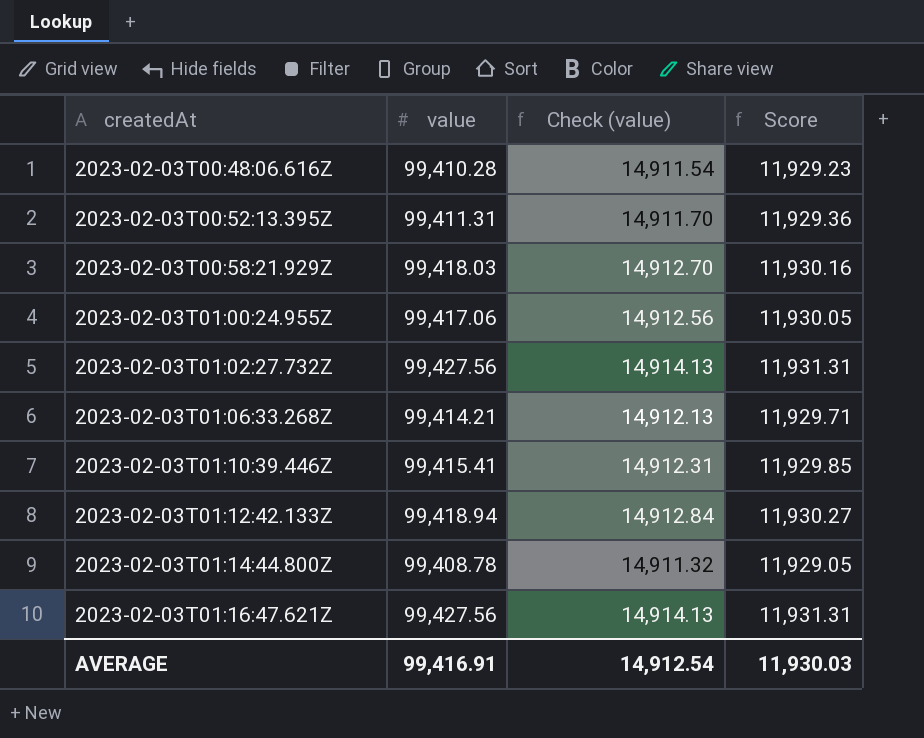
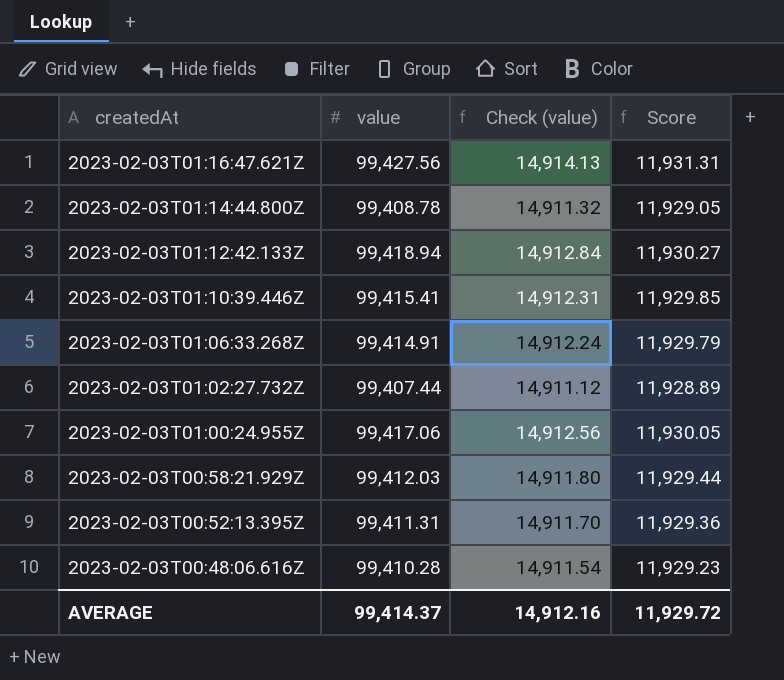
row order: createdAt ascending -> createdAt descending
2023-02-03T01:06:33.268Z | value: 99,414.21 -> 99,414.91
2023-02-03T01:06:33.268Z | Check (value): 14,912.13 -> 14,912.24
2023-02-03T01:06:33.268Z | Score: 11,929.71 -> 11,929.79
2023-02-03T01:02:27.732Z | value: 99,427.56 -> 99,407.44
2023-02-03T01:02:27.732Z | Check (value): 14,914.13 -> 14,911.12
2023-02-03T01:02:27.732Z | Score: 11,931.31 -> 11,928.89
2023-02-03T00:58:21.929Z | value: 99,418.03 -> 99,412.03
2023-02-03T00:58:21.929Z | Check (value): 14,912.70 -> 14,911.80
2023-02-03T00:58:21.929Z | Score: 11,930.16 -> 11,929.44
AVERAGE | value: 99,416.91 -> 99,414.37
AVERAGE | Check (value): 14,912.54 -> 14,912.16
AVERAGE | Score: 11,930.03 -> 11,929.72

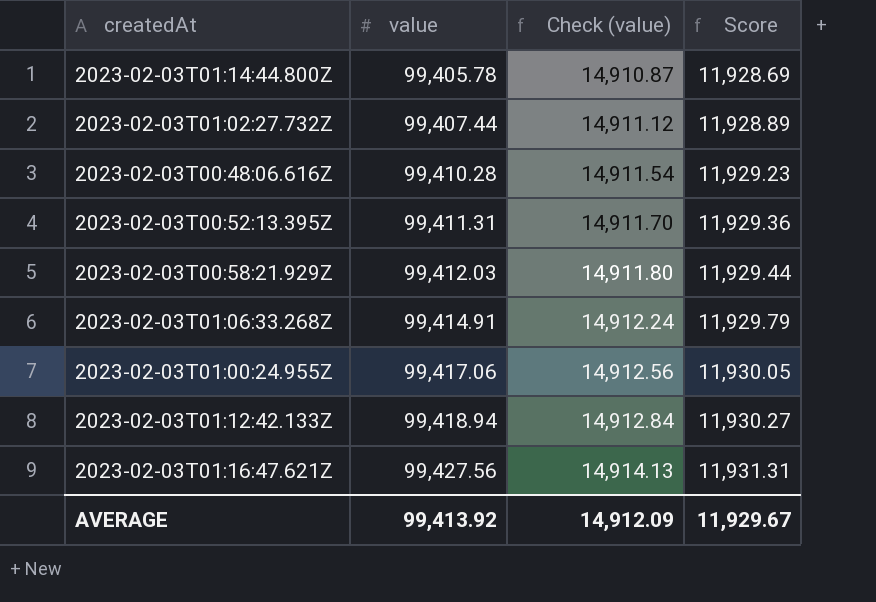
row order: createdAt descending -> value ascending
row 2023-02-03T01:10:39.446Z: 99,415.41 | 14,912.31 | 11,929.85 -> none
2023-02-03T01:14:44.800Z | value: 99,408.78 -> 99,405.78
2023-02-03T01:14:44.800Z | Check (value): 14,911.32 -> 14,910.87
2023-02-03T01:14:44.800Z | Score: 11,929.05 -> 11,928.69
AVERAGE | value: 99,414.37 -> 99,413.92
AVERAGE | Check (value): 14,912.16 -> 14,912.09
AVERAGE | Score: 11,929.72 -> 11,929.67

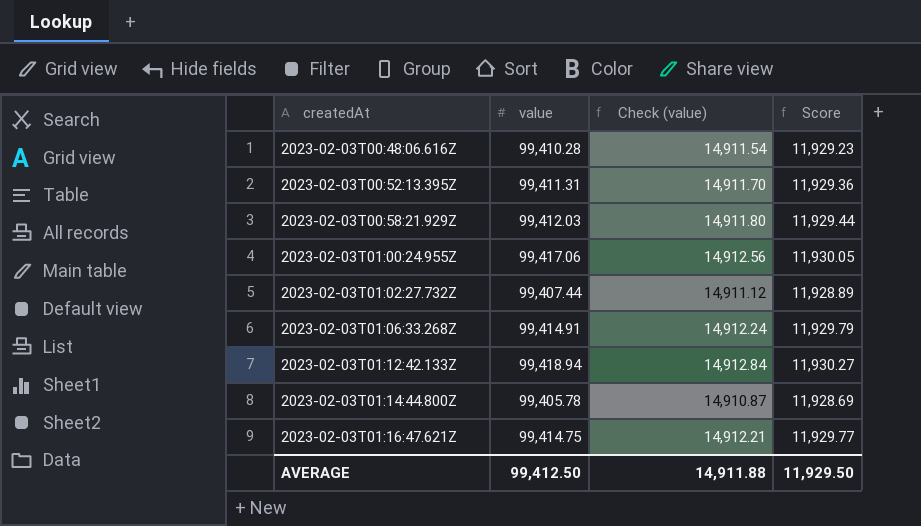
row order: value ascending -> createdAt ascending
2023-02-03T01:16:47.621Z | value: 99,427.56 -> 99,414.75
2023-02-03T01:16:47.621Z | Check (value): 14,914.13 -> 14,912.21
2023-02-03T01:16:47.621Z | Score: 11,931.31 -> 11,929.77
AVERAGE | value: 99,413.92 -> 99,412.50
AVERAGE | Check (value): 14,912.09 -> 14,911.88
AVERAGE | Score: 11,929.67 -> 11,929.50

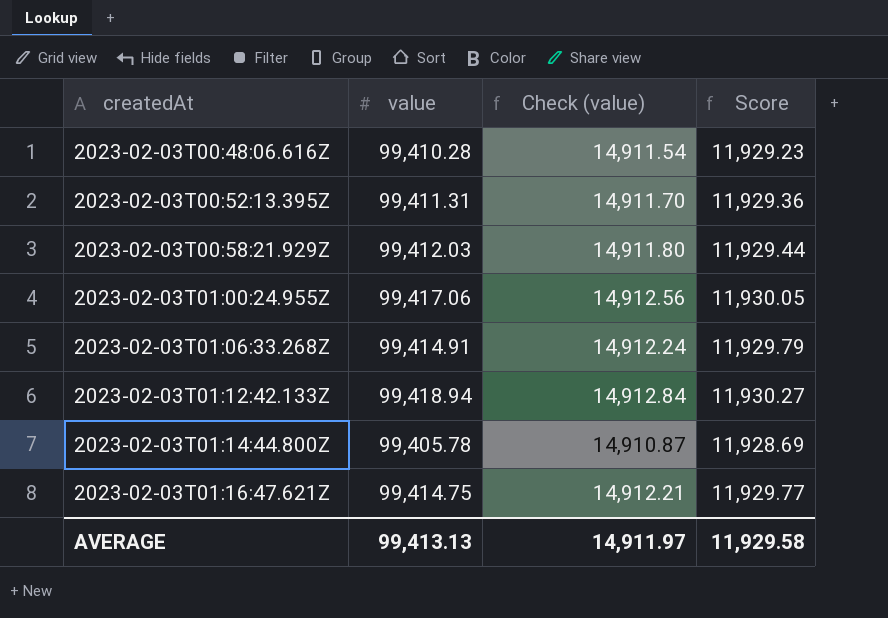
row 2023-02-03T01:02:27.732Z: 99,407.44 | 14,911.12 | 11,928.89 -> none
AVERAGE | value: 99,412.50 -> 99,413.13
AVERAGE | Check (value): 14,911.88 -> 14,911.97
AVERAGE | Score: 11,929.50 -> 11,929.58

